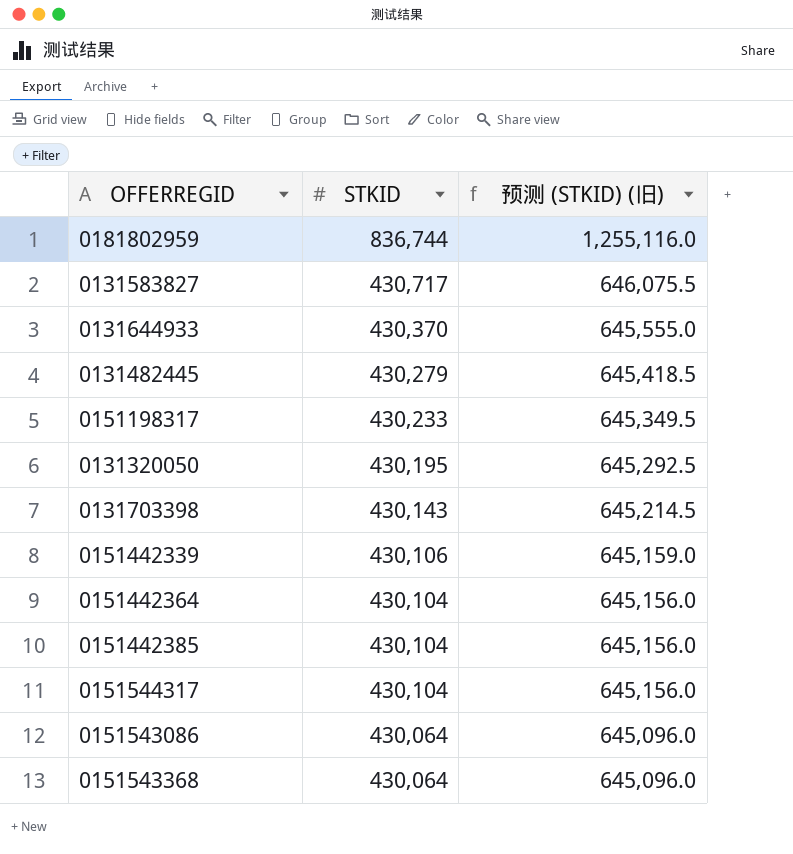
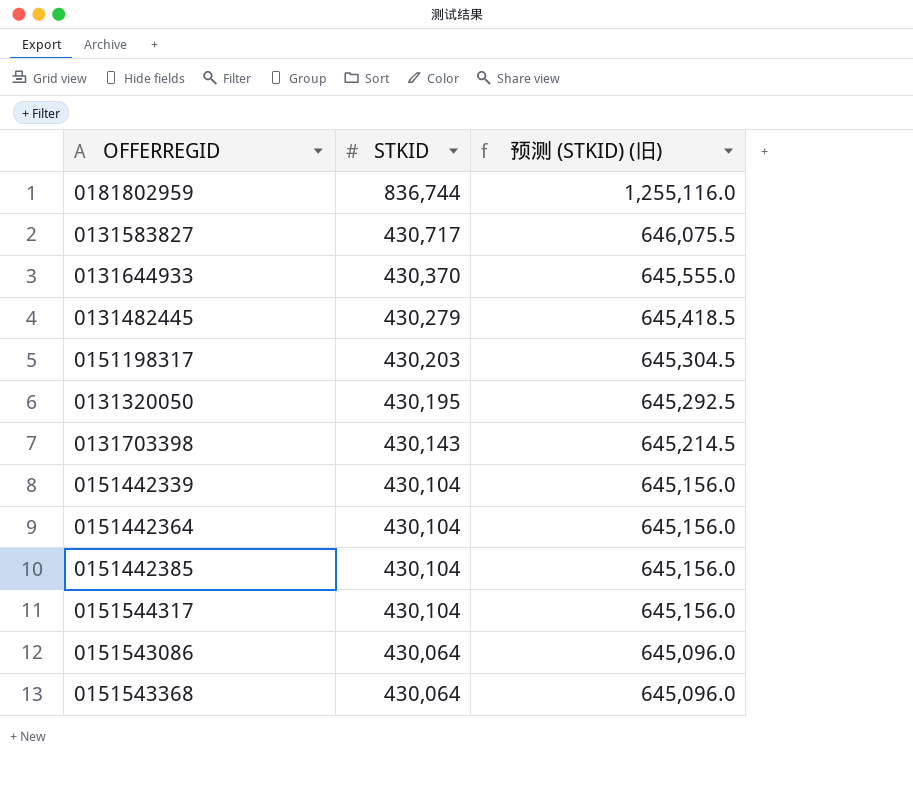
0151198317 | STKID: 430,233 -> 430,203
0151198317 | 预测 (STKID) (旧): 645,349.5 -> 645,304.5
0151442339 | STKID: 430,106 -> 430,104
0151442339 | 预测 (STKID) (旧): 645,159.0 -> 645,156.0

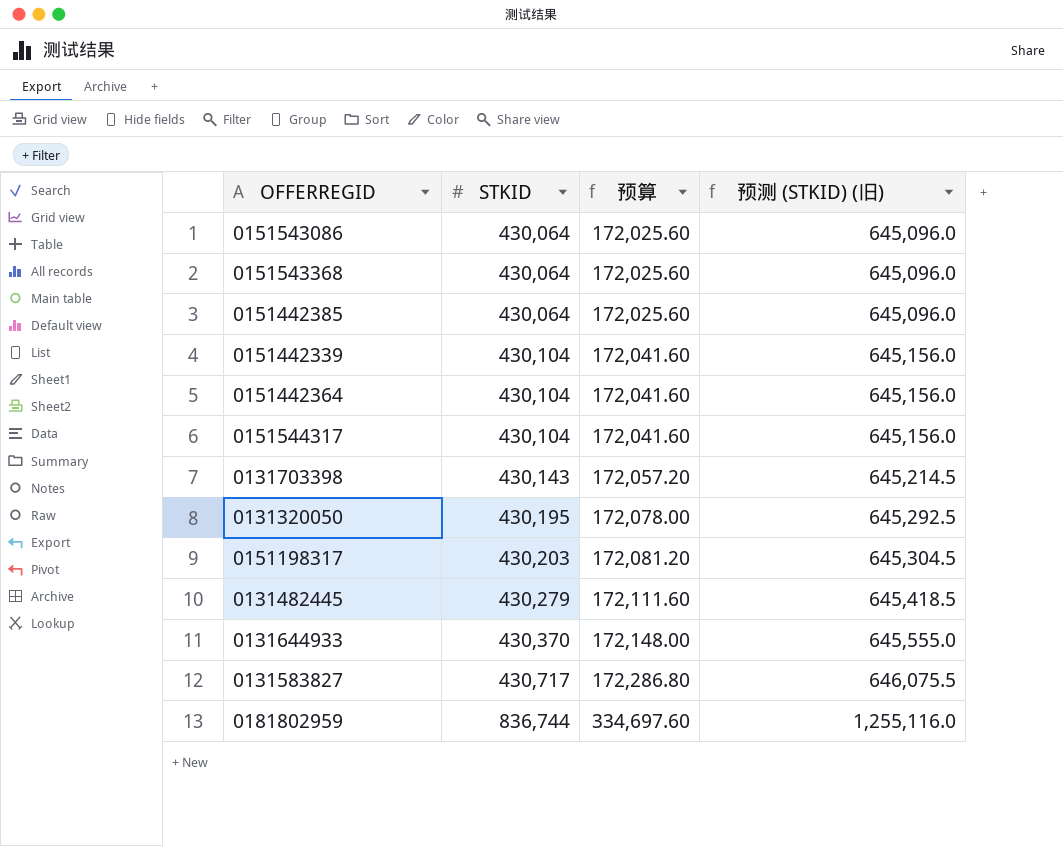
row order: STKID descending -> STKID ascending
column 预算 | formula: none -> [STKID] * 0.4
0151442385 | STKID: 430,104 -> 430,064
0151442385 | 预测 (STKID) (旧): 645,156.0 -> 645,096.0

